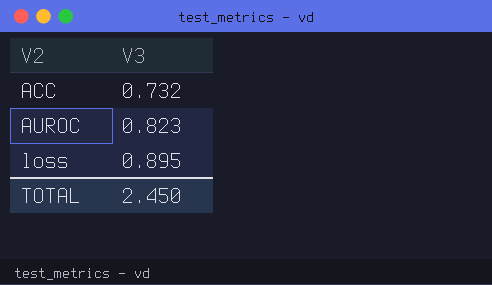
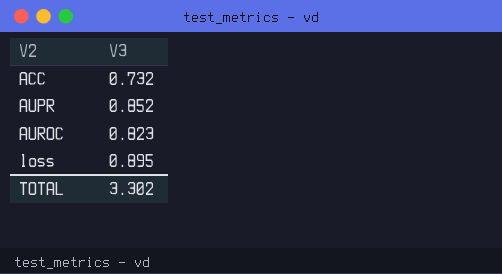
row AUPR: none -> 0.852
TOTAL | V3: 2.450 -> 3.302

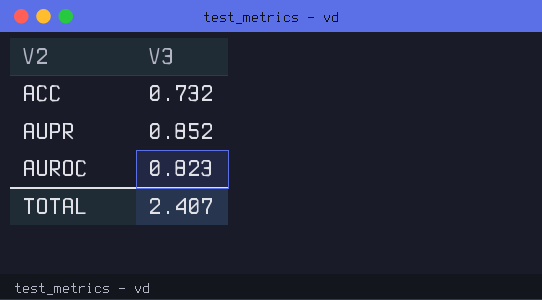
row loss: 0.895 -> none
TOTAL | V3: 3.302 -> 2.407

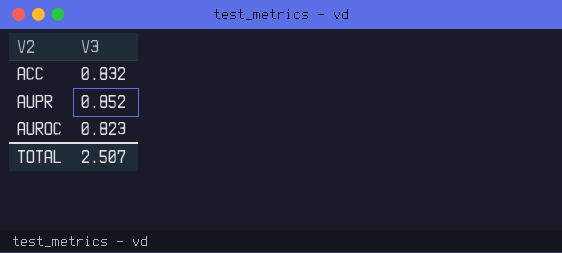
ACC | V3: 0.732 -> 0.832
TOTAL | V3: 2.407 -> 2.507

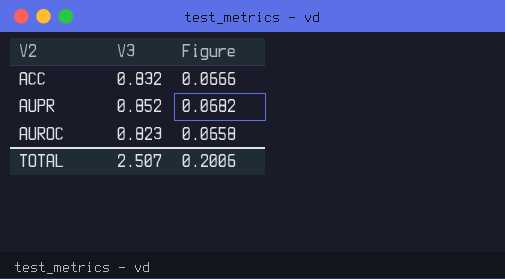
column Figure | formula: none -> [V3] * 0.08

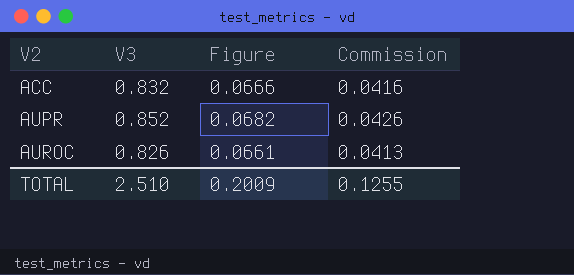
column Commission | formula: none -> [V3] * 0.05
AUROC | V3: 0.823 -> 0.826
AUROC | Figure: 0.0658 -> 0.0661
TOTAL | V3: 2.507 -> 2.510
TOTAL | Figure: 0.2006 -> 0.2009

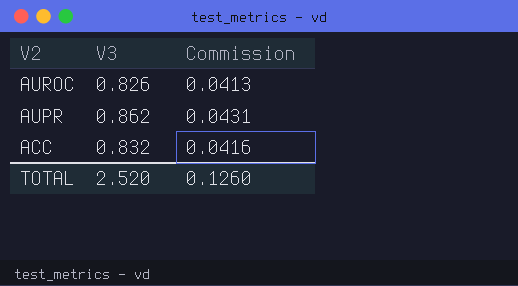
row order: V2 ascending -> V2 descending
column Figure | formula: [V3] * 0.08 -> none
AUPR | V3: 0.852 -> 0.862
AUPR | Commission: 0.0426 -> 0.0431
TOTAL | V3: 2.510 -> 2.520
TOTAL | Commission: 0.1255 -> 0.1260

